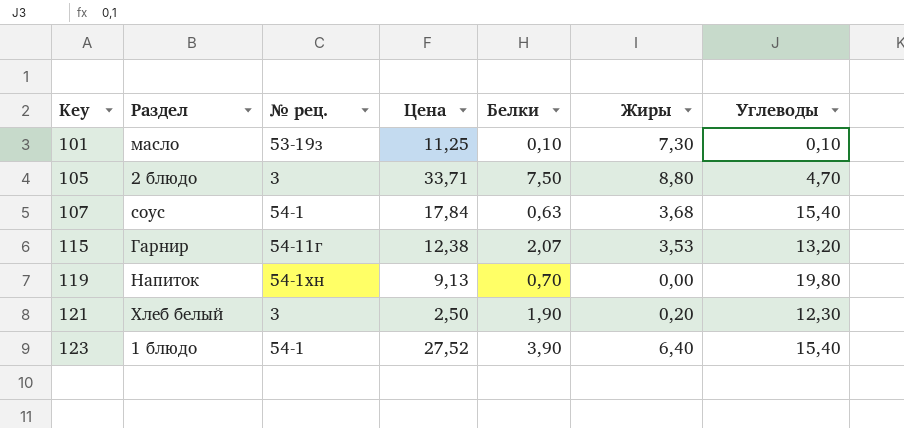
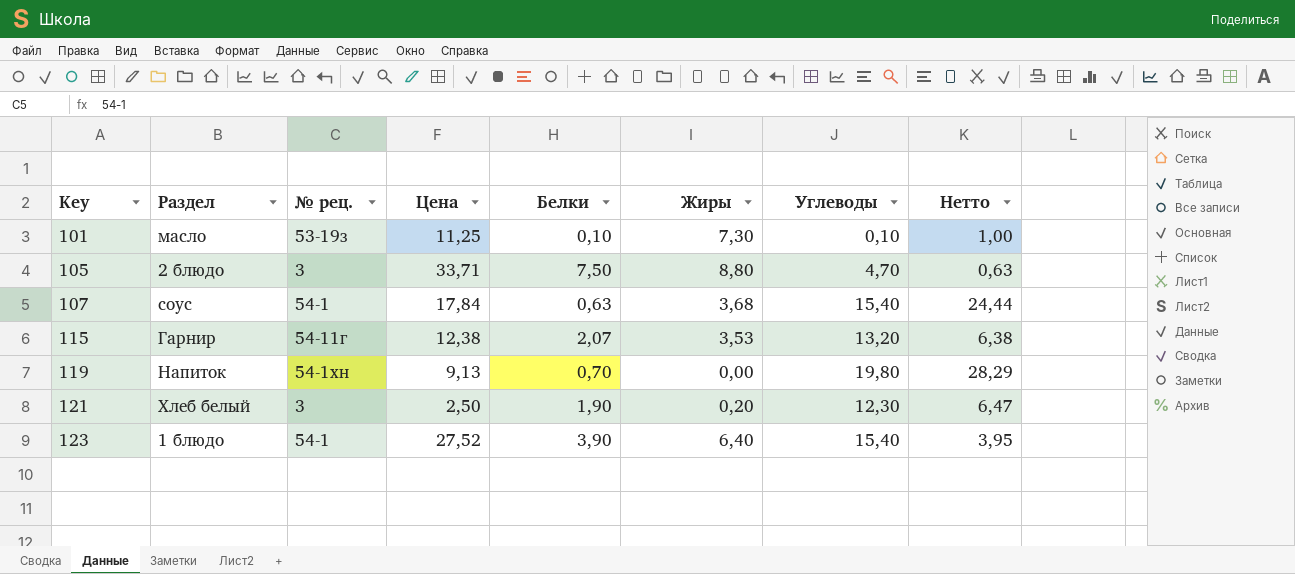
column Нетто | formula: none -> [Углеводы] / [Белки]

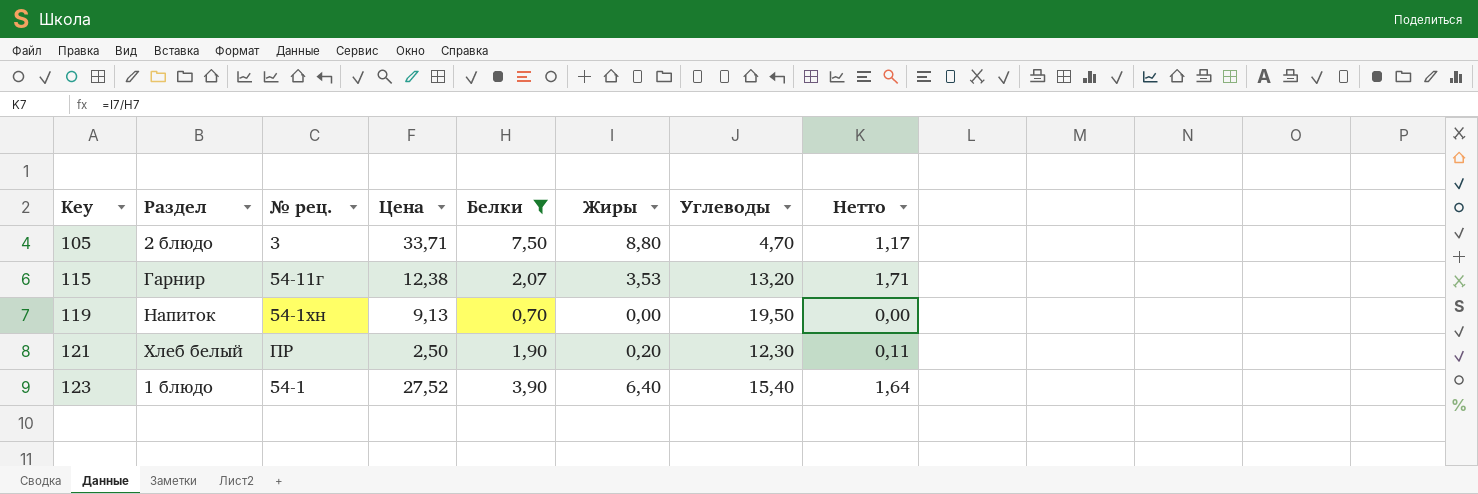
filter: none -> Белки >= 0,70
column Нетто | formula: [Углеводы] / [Белки] -> [Жиры] / [Белки]
119 | Углеводы: 19,80 -> 19,50
121 | № рец.: 3 -> ПР

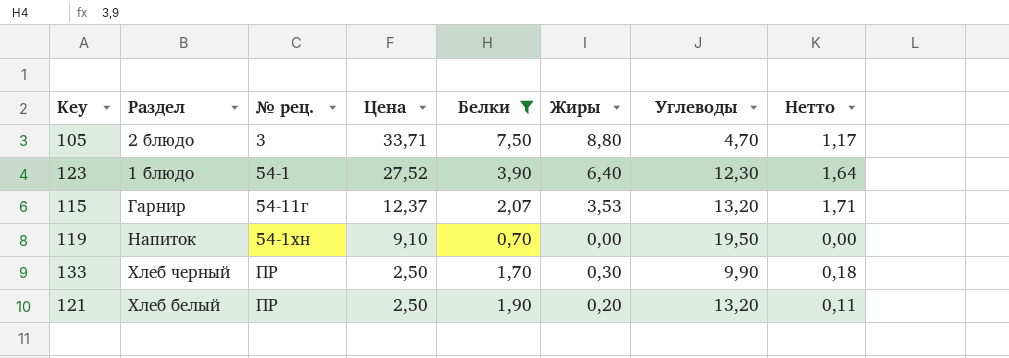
row order: Key ascending -> Цена descending
123 | Углеводы: 15,40 -> 12,30
115 | Цена: 12,38 -> 12,37
119 | Цена: 9,13 -> 9,10
row 133: none -> Хлеб черный | ПР | 2,50 | 1,70 | 0,30 | 9,90 | 0,18
121 | Углеводы: 12,30 -> 13,20

